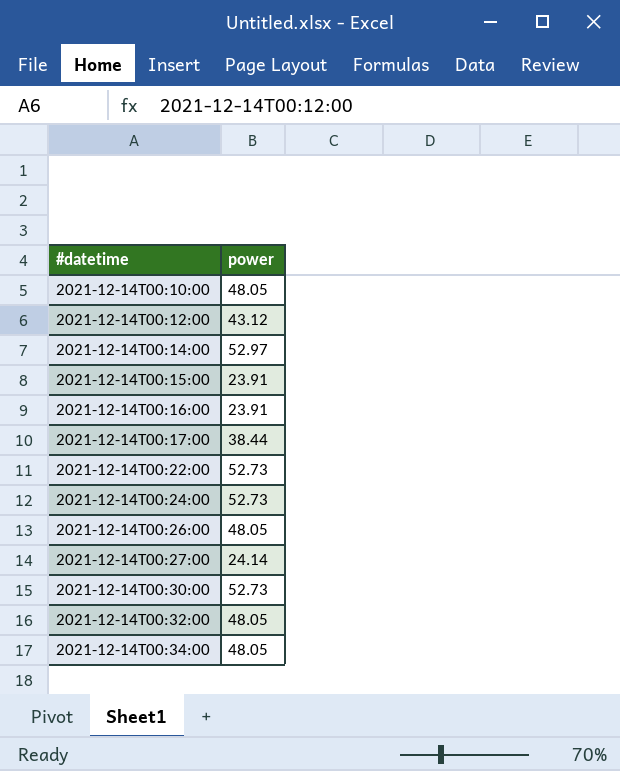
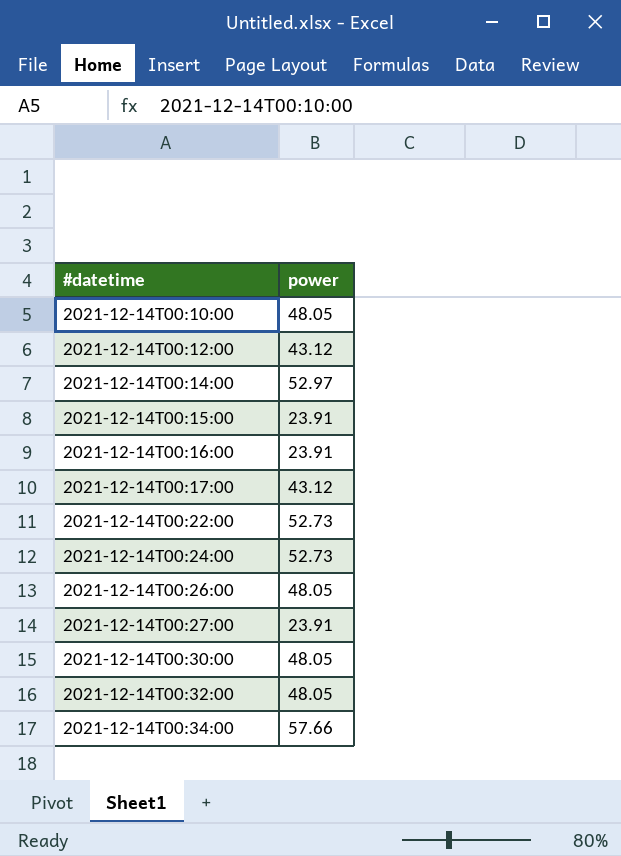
2021-12-14T00:17:00 | power: 38.44 -> 43.12
2021-12-14T00:27:00 | power: 24.14 -> 23.91
2021-12-14T00:30:00 | power: 52.73 -> 48.05
2021-12-14T00:34:00 | power: 48.05 -> 57.66

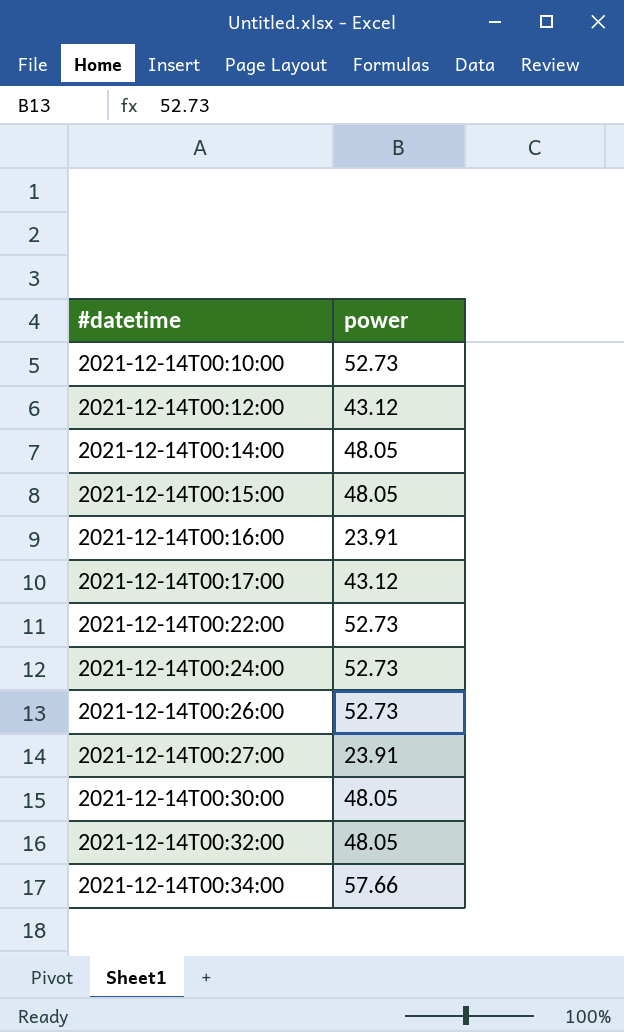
2021-12-14T00:10:00 | power: 48.05 -> 52.73
2021-12-14T00:14:00 | power: 52.97 -> 48.05
2021-12-14T00:15:00 | power: 23.91 -> 48.05
2021-12-14T00:26:00 | power: 48.05 -> 52.73

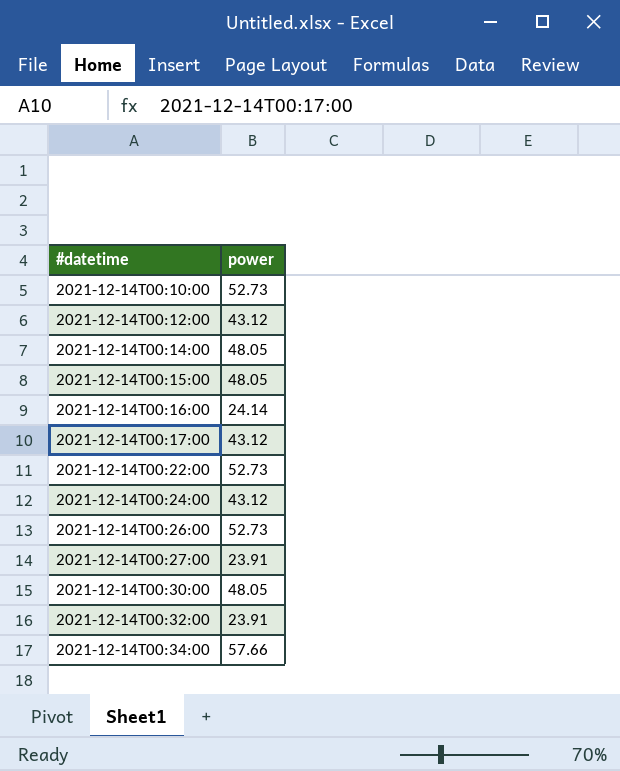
2021-12-14T00:16:00 | power: 23.91 -> 24.14
2021-12-14T00:24:00 | power: 52.73 -> 43.12
2021-12-14T00:32:00 | power: 48.05 -> 23.91

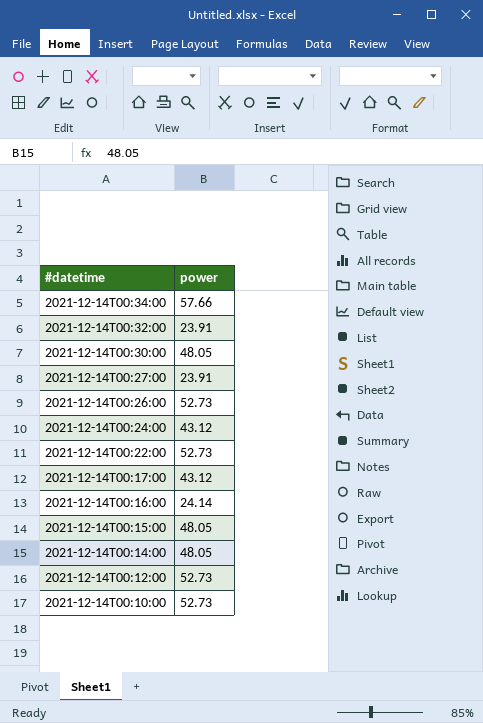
row order: #datetime ascending -> #datetime descending
2021-12-14T00:12:00 | power: 43.12 -> 52.73

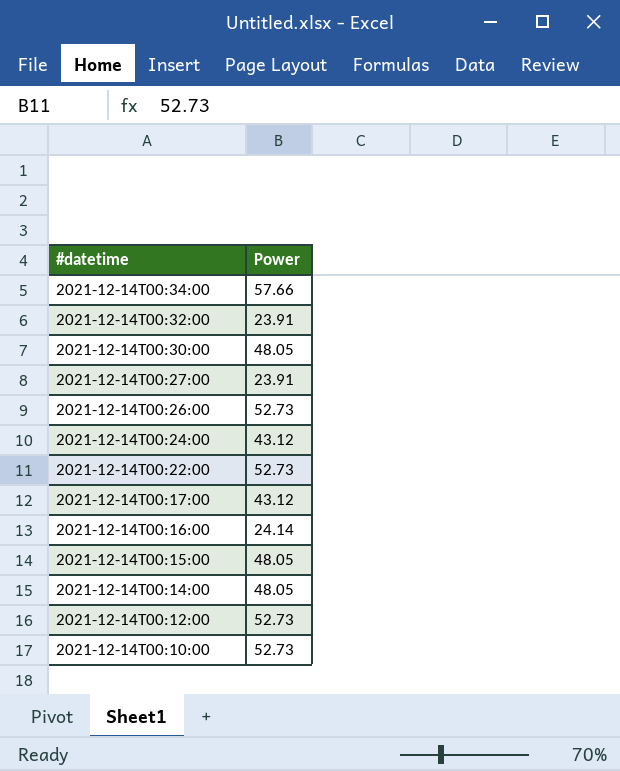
column name: power -> Power

